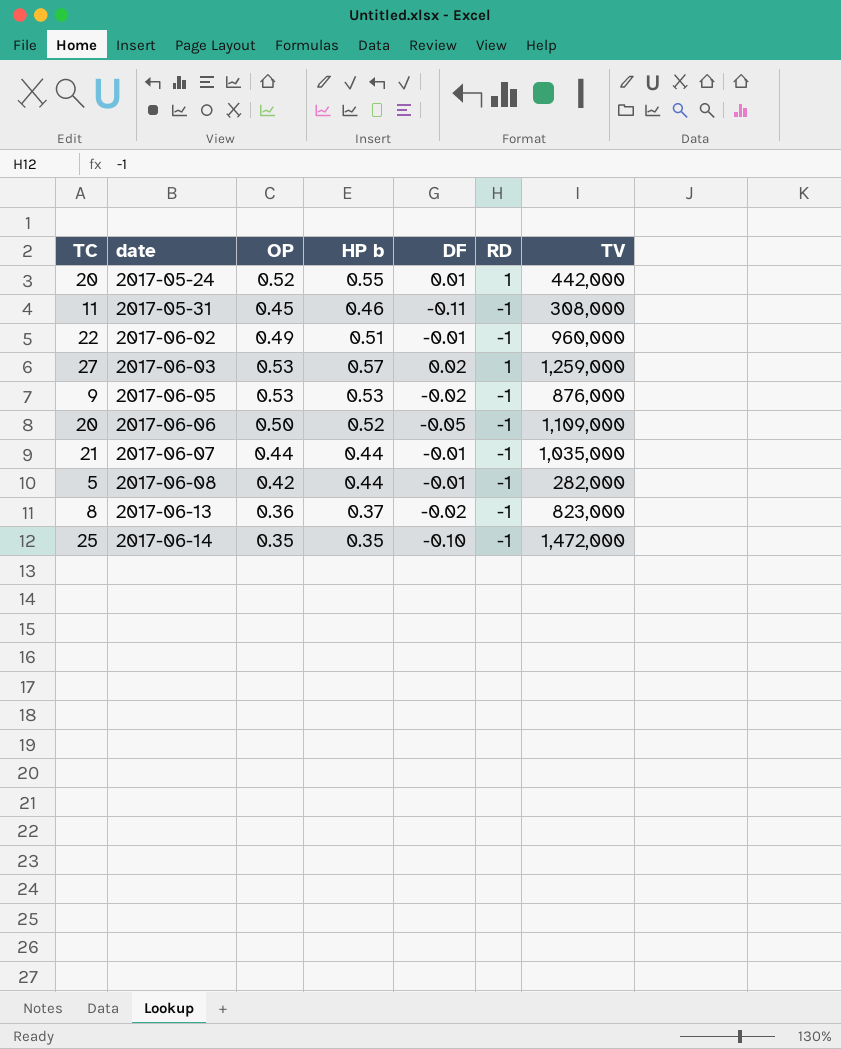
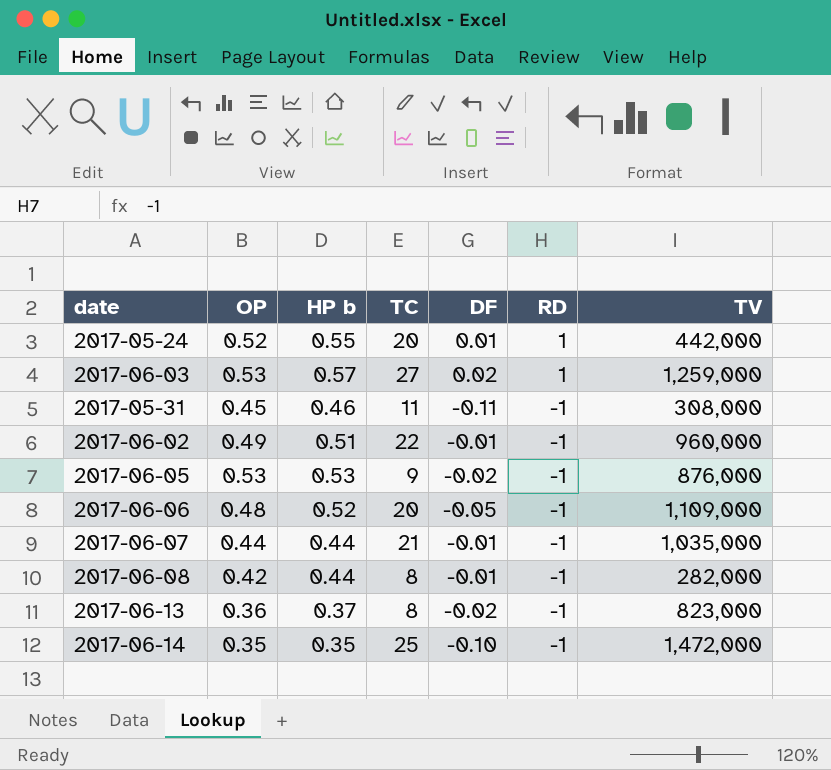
row order: date ascending -> RD descending
column TC | position: 1 -> 4
2017-06-06 | OP: 0.50 -> 0.48
2017-06-08 | TC: 5 -> 8

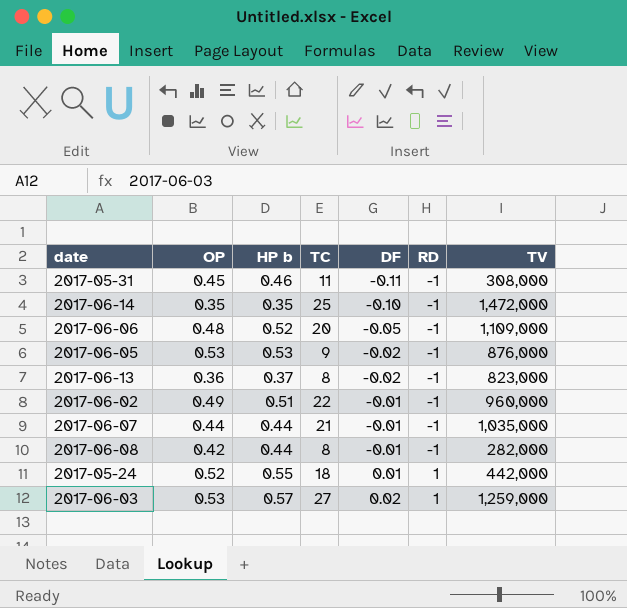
row order: RD descending -> DF ascending
2017-05-24 | TC: 20 -> 18

